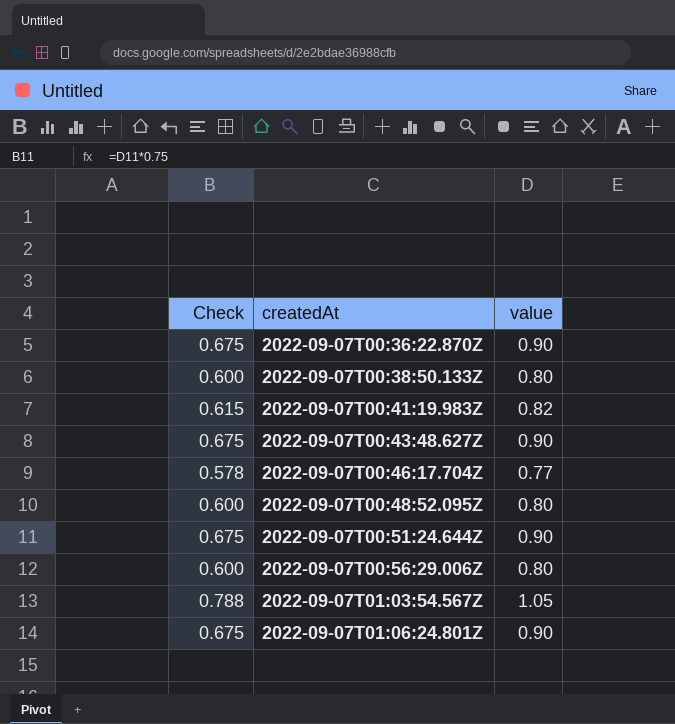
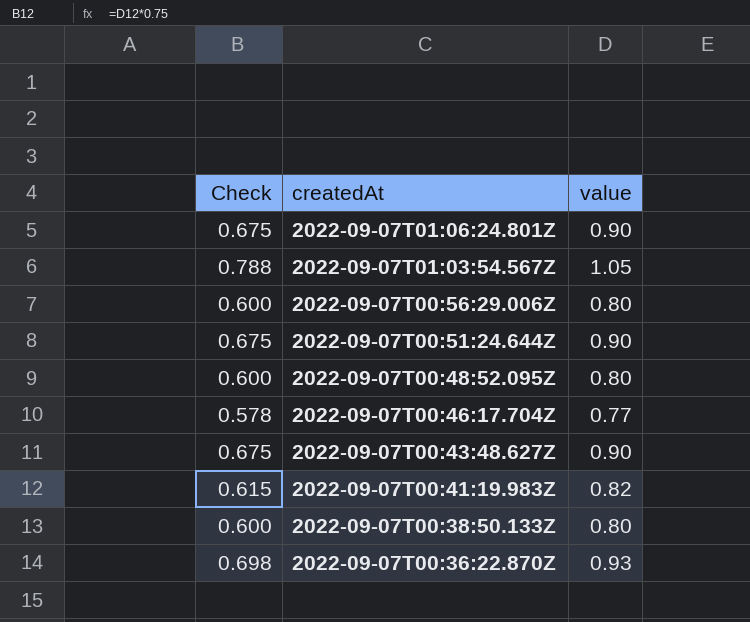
row order: createdAt ascending -> createdAt descending
2022-09-07T00:36:22.870Z | Check: 0.675 -> 0.698
2022-09-07T00:36:22.870Z | value: 0.90 -> 0.93

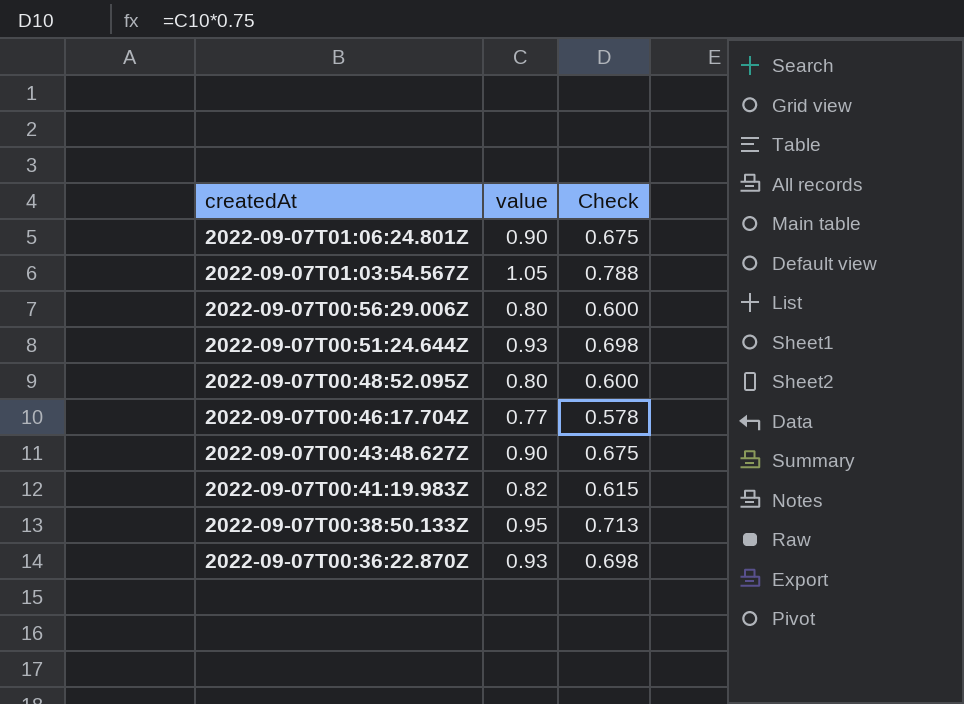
column Check | position: 1 -> 3
2022-09-07T00:51:24.644Z | value: 0.90 -> 0.93
2022-09-07T00:51:24.644Z | Check: 0.675 -> 0.698
2022-09-07T00:38:50.133Z | value: 0.80 -> 0.95
2022-09-07T00:38:50.133Z | Check: 0.600 -> 0.713

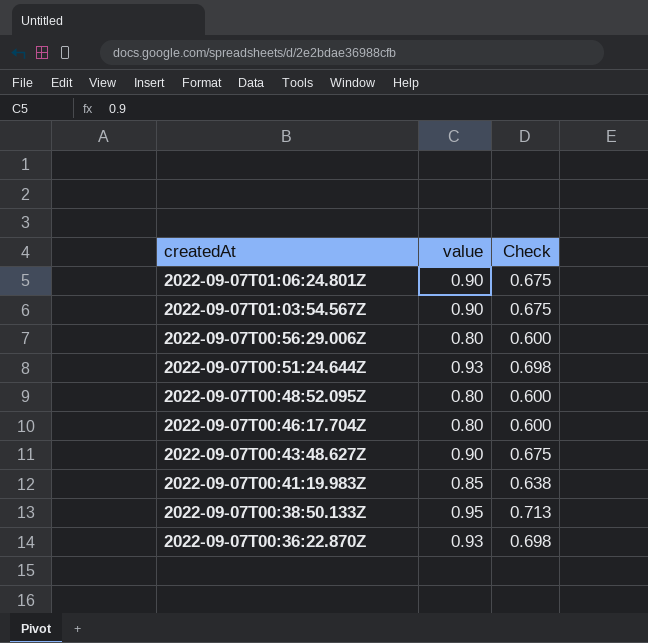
2022-09-07T01:03:54.567Z | value: 1.05 -> 0.90
2022-09-07T01:03:54.567Z | Check: 0.788 -> 0.675
2022-09-07T00:46:17.704Z | value: 0.77 -> 0.80
2022-09-07T00:46:17.704Z | Check: 0.578 -> 0.600
2022-09-07T00:41:19.983Z | value: 0.82 -> 0.85
2022-09-07T00:41:19.983Z | Check: 0.615 -> 0.638

